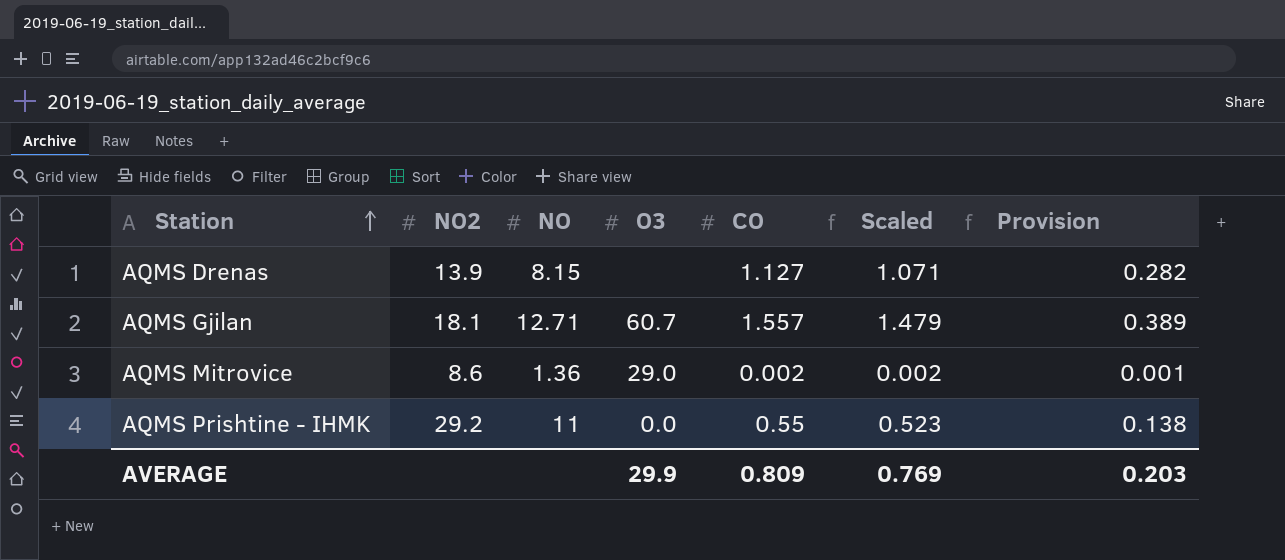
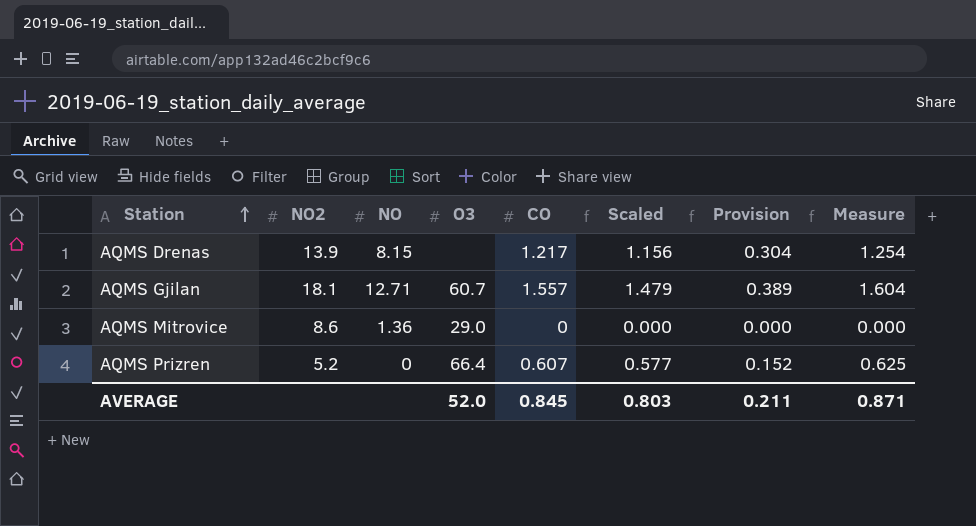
column Measure | formula: none -> [CO] * 1.03
row AQMS Prishtine - IHMK: 29.2 | 11 | 0.0 | 0.55 | 0.523 | 0.138 -> none
AQMS Drenas | CO: 1.127 -> 1.217
AQMS Drenas | Scaled: 1.071 -> 1.156
AQMS Drenas | Provision: 0.282 -> 0.304
AQMS Mitrovice | CO: 0.002 -> 0
AQMS Mitrovice | Scaled: 0.002 -> 0.000
AQMS Mitrovice | Provision: 0.001 -> 0.000
row AQMS Prizren: none -> 5.2 | 0 | 66.4 | 0.607 | 0.577 | 0.152 | 0.625
AVERAGE | O3: 29.9 -> 52.0
AVERAGE | CO: 0.809 -> 0.845
AVERAGE | Scaled: 0.769 -> 0.803
AVERAGE | Provision: 0.203 -> 0.211

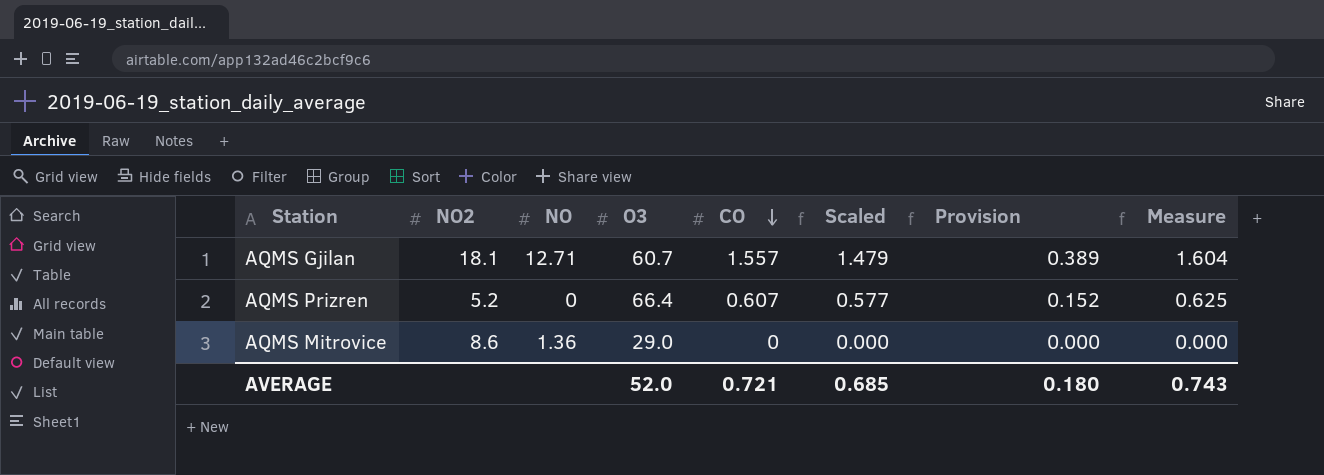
row order: Station ascending -> CO descending
row AQMS Drenas: 13.9 | 8.15 | none | 1.217 | 1.156 | 0.304 | 1.254 -> none
AVERAGE | CO: 0.845 -> 0.721
AVERAGE | Scaled: 0.803 -> 0.685
AVERAGE | Provision: 0.211 -> 0.180
AVERAGE | Measure: 0.871 -> 0.743

